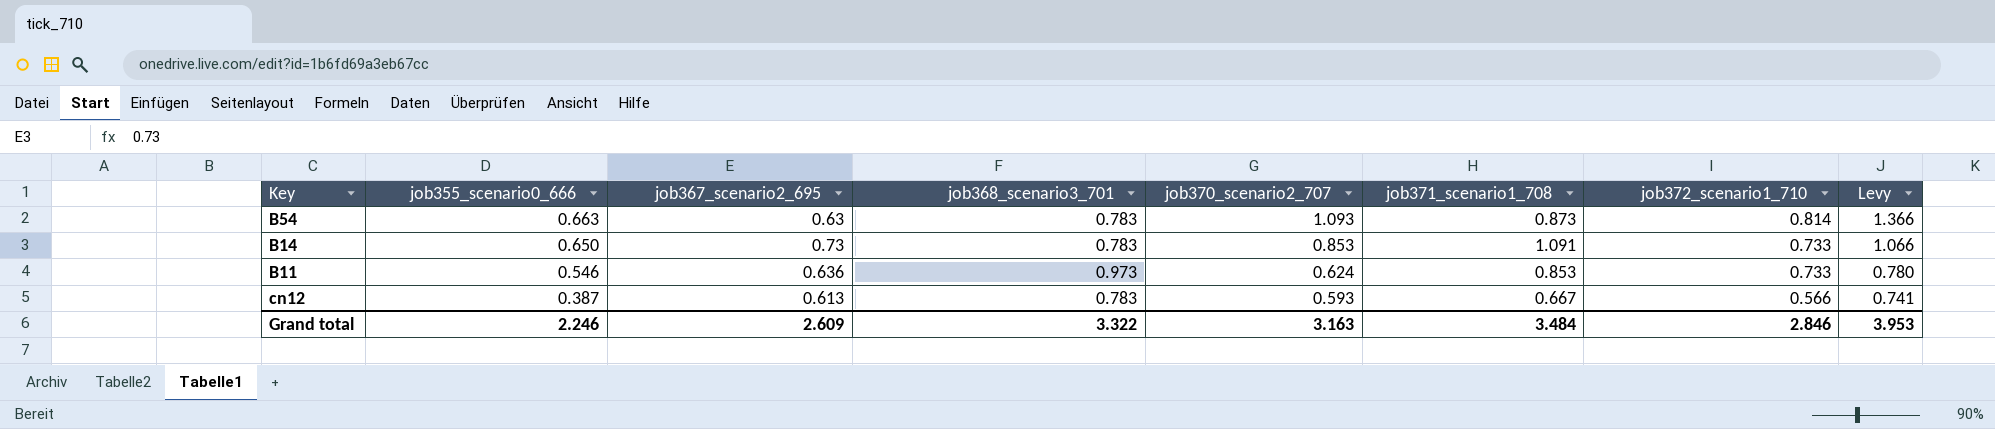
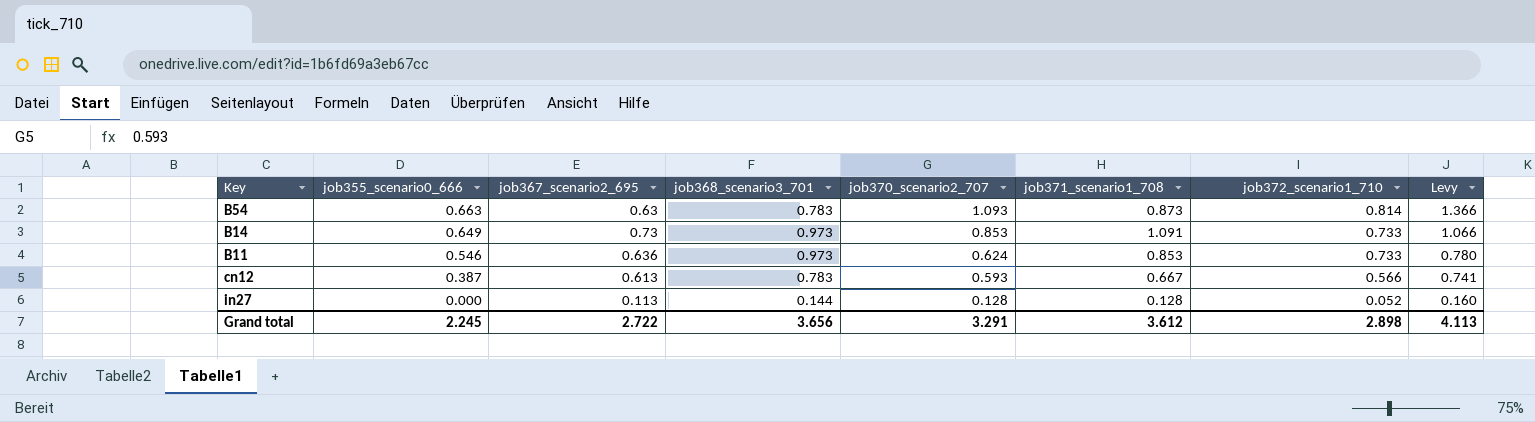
B14 | job355_scenario0_666: 0.650 -> 0.649
B14 | job368_scenario3_701: 0.783 -> 0.973
row in27: none -> 0.000 | 0.113 | 0.144 | 0.128 | 0.128 | 0.052 | 0.160
Grand total | job355_scenario0_666: 2.246 -> 2.245
Grand total | job367_scenario2_695: 2.609 -> 2.722
Grand total | job368_scenario3_701: 3.322 -> 3.656
Grand total | job370_scenario2_707: 3.163 -> 3.291
Grand total | job371_scenario1_708: 3.484 -> 3.612
Grand total | job372_scenario1_710: 2.846 -> 2.898
Grand total | Levy: 3.953 -> 4.113

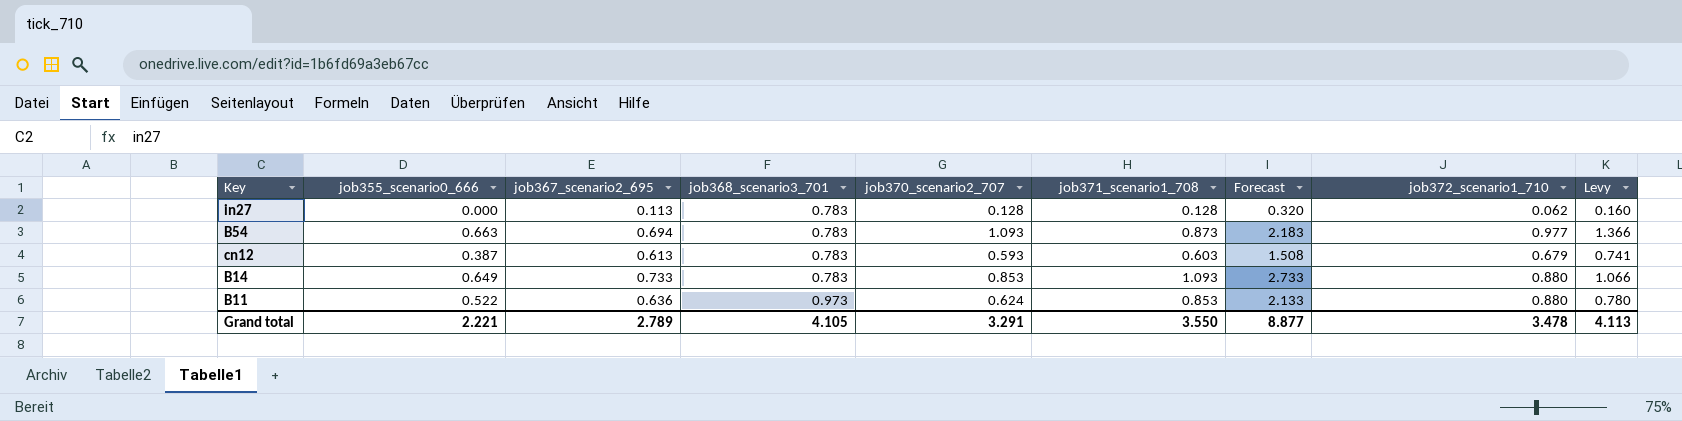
row order: job355_scenario0_666 descending -> job368_scenario3_701 ascending
column Forecast | formula: none -> [job371_scenario1_708] * 2.5
in27 | job368_scenario3_701: 0.144 -> 0.783
in27 | job372_scenario1_710: 0.052 -> 0.062
B54 | job367_scenario2_695: 0.63 -> 0.694
B54 | job372_scenario1_710: 0.814 -> 0.977
cn12 | job371_scenario1_708: 0.667 -> 0.603
cn12 | job372_scenario1_710: 0.566 -> 0.679
B14 | job367_scenario2_695: 0.73 -> 0.733
B14 | job368_scenario3_701: 0.973 -> 0.783
B14 | job371_scenario1_708: 1.091 -> 1.093
B14 | job372_scenario1_710: 0.733 -> 0.880
B11 | job355_scenario0_666: 0.546 -> 0.522
B11 | job372_scenario1_710: 0.733 -> 0.880
Grand total | job355_scenario0_666: 2.245 -> 2.221
Grand total | job367_scenario2_695: 2.722 -> 2.789
Grand total | job368_scenario3_701: 3.656 -> 4.105
Grand total | job371_scenario1_708: 3.612 -> 3.550
Grand total | job372_scenario1_710: 2.898 -> 3.478

